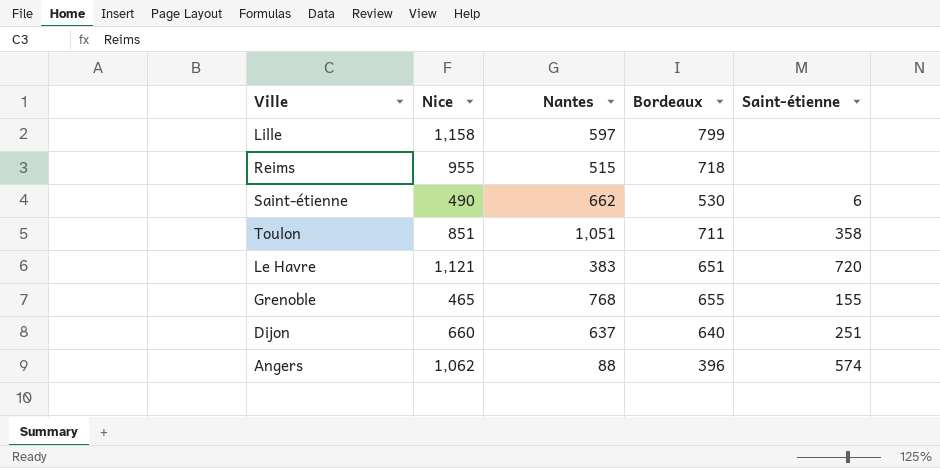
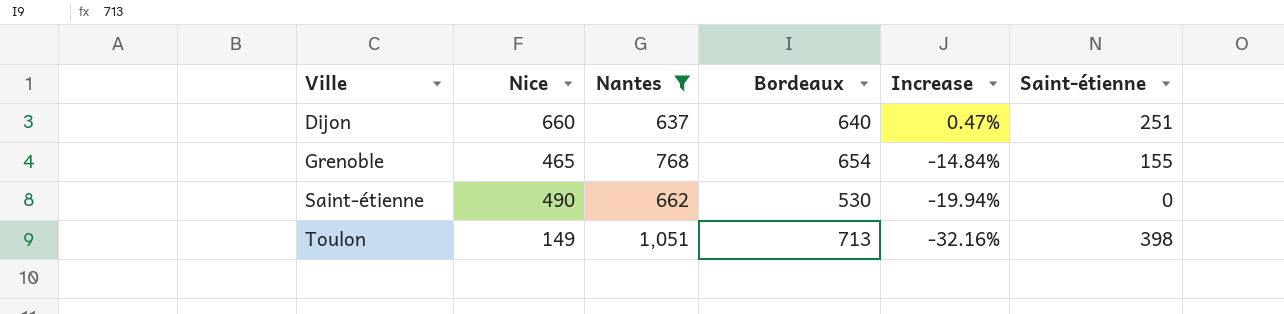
filter: none -> Nantes >= 637
row order: none -> Ville ascending
column Increase | formula: none -> ([Bordeaux] - [Nantes]) / [Nantes]
Grenoble | Bordeaux: 655 -> 654
Saint-étienne | Saint-étienne: 6 -> 0
Toulon | Nice: 851 -> 149
Toulon | Bordeaux: 711 -> 713
Toulon | Saint-étienne: 358 -> 398

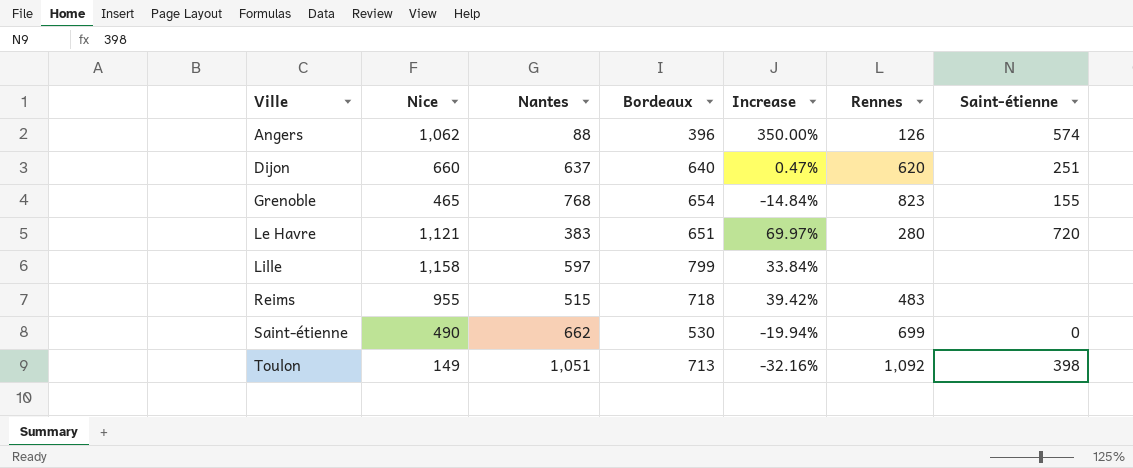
filter: Nantes >= 637 -> none
column Rennes | position: none -> 6

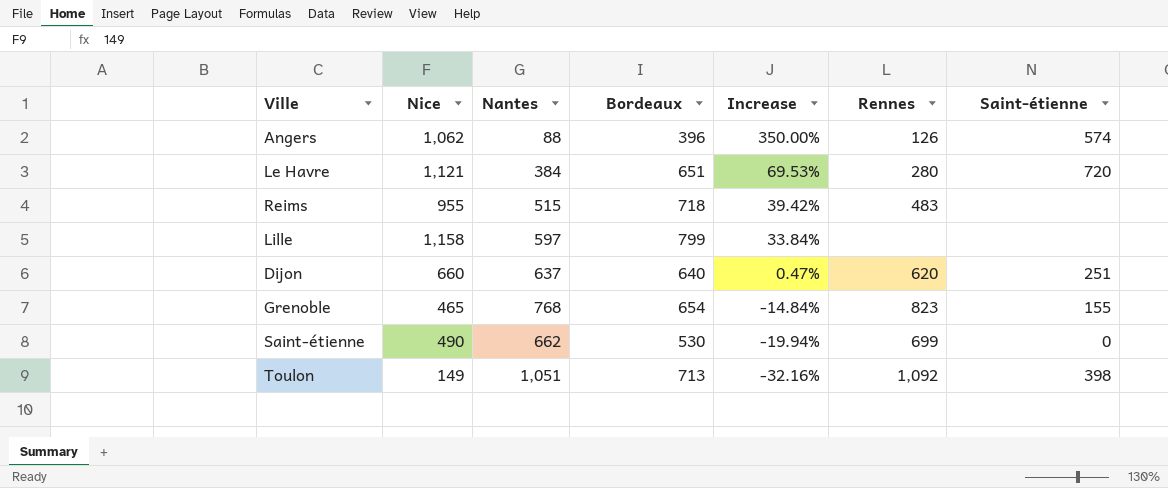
row order: Ville ascending -> Increase descending
Le Havre | Nantes: 383 -> 384
Le Havre | Increase: 69.97% -> 69.53%

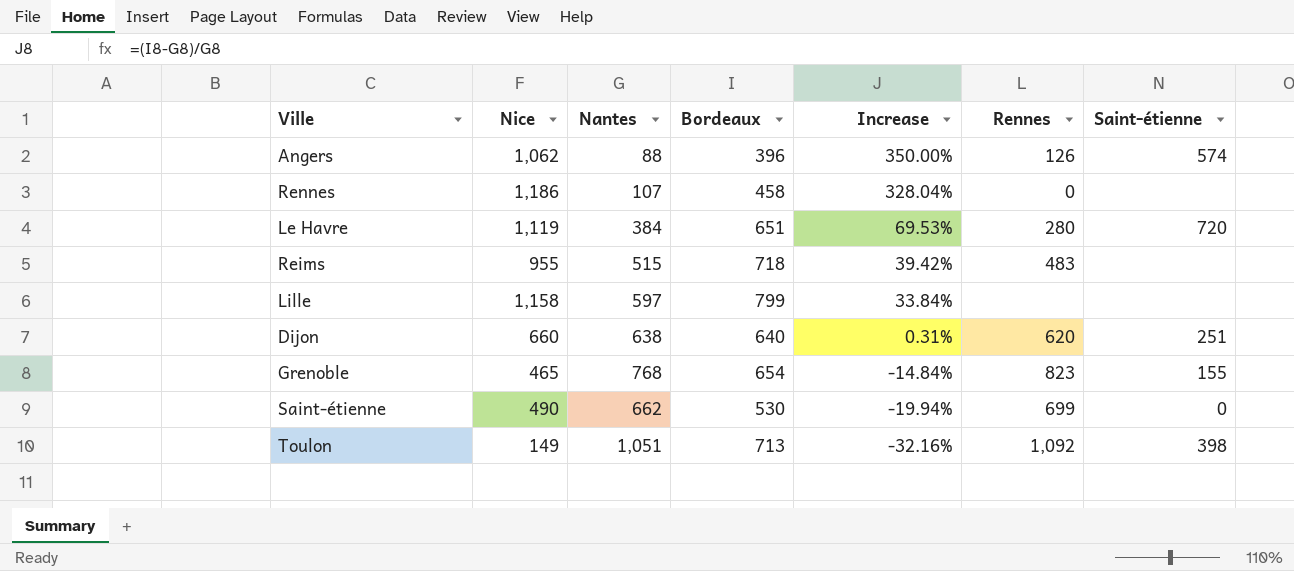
row Rennes: none -> 1,186 | 107 | 458 | 328.04% | 0 | none
Le Havre | Nice: 1,121 -> 1,119
Dijon | Nantes: 637 -> 638
Dijon | Increase: 0.47% -> 0.31%

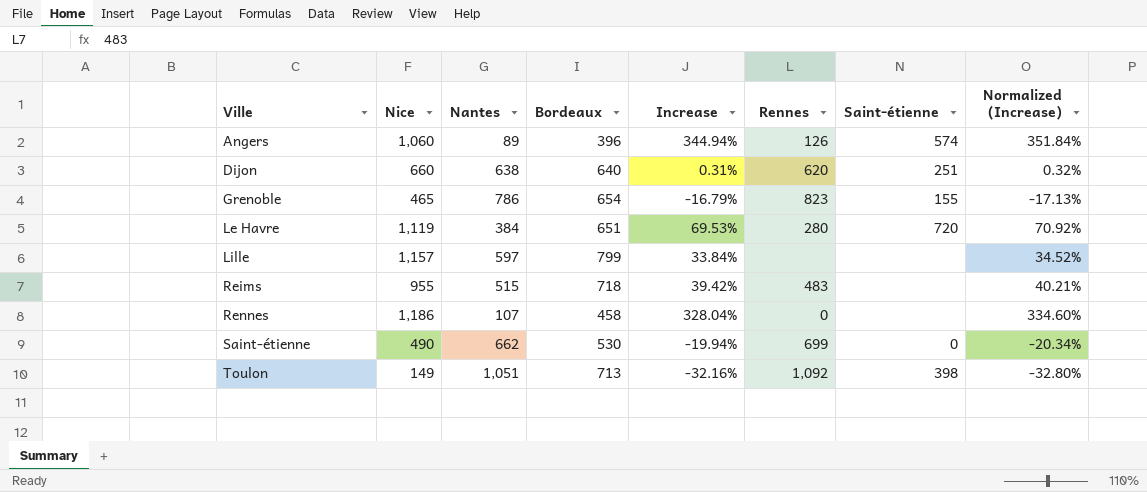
row order: Increase descending -> Ville ascending
column Normalized (Increase) | formula: none -> [Increase] * 1.02
Angers | Nice: 1,062 -> 1,060
Angers | Nantes: 88 -> 89
Angers | Increase: 350.00% -> 344.94%
Grenoble | Nantes: 768 -> 786
Grenoble | Increase: -14.84% -> -16.79%
Lille | Nice: 1,158 -> 1,157

